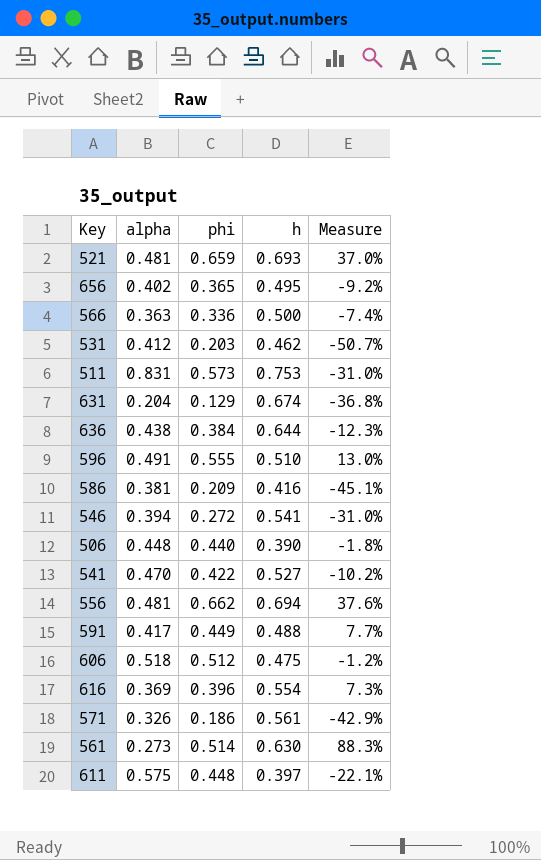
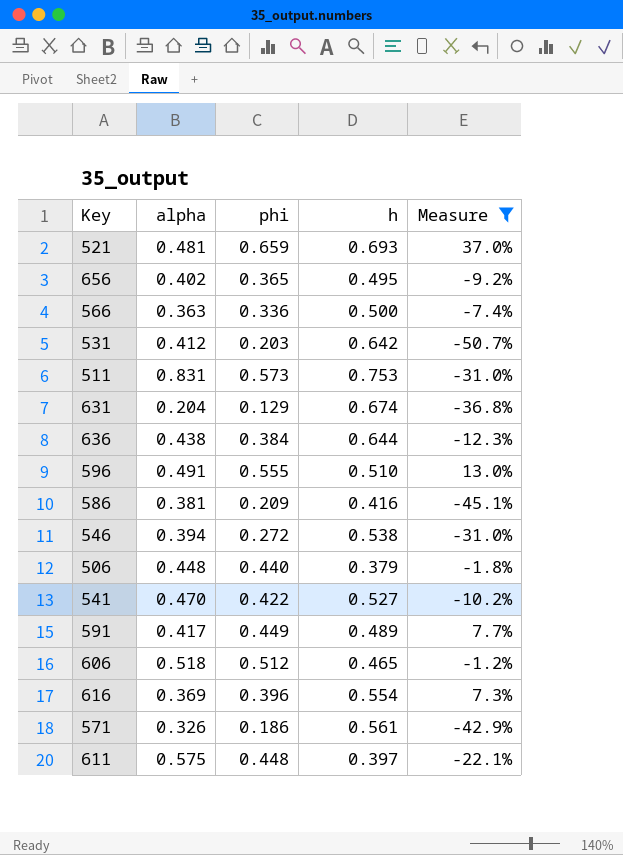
filter: none -> Measure <= 37.0%
531 | h: 0.462 -> 0.642
546 | h: 0.541 -> 0.538
506 | h: 0.390 -> 0.379
591 | h: 0.488 -> 0.489
606 | h: 0.475 -> 0.465

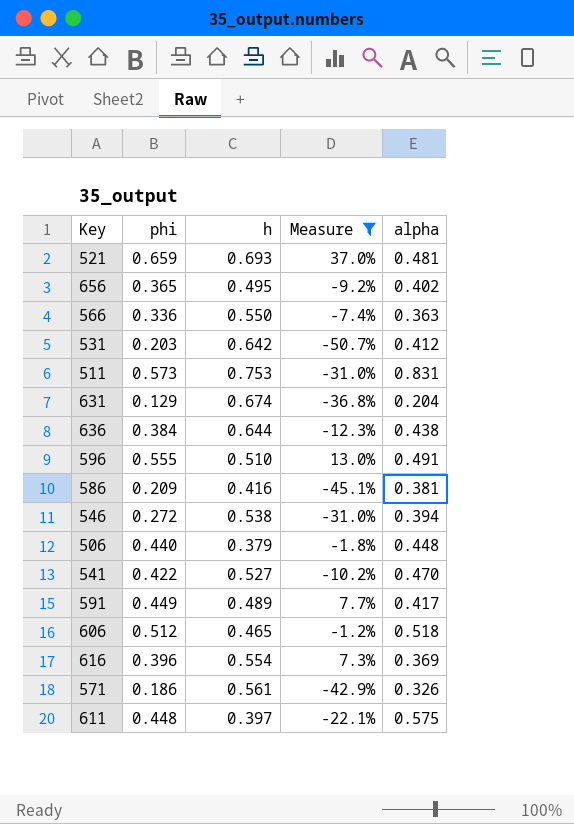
column alpha | position: 2 -> 5
566 | h: 0.500 -> 0.550

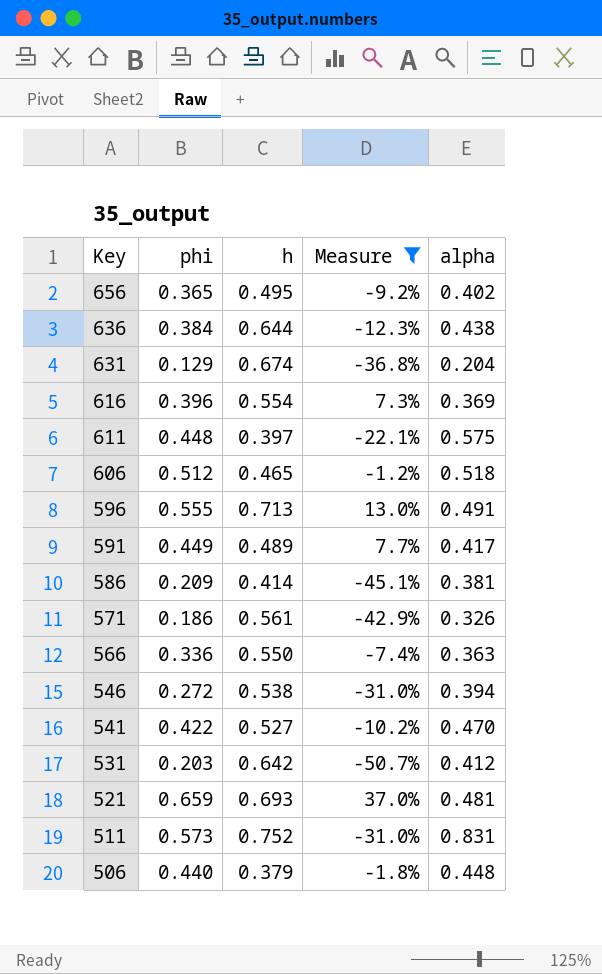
row order: none -> Key descending
596 | h: 0.510 -> 0.713
586 | h: 0.416 -> 0.414
511 | h: 0.753 -> 0.752

